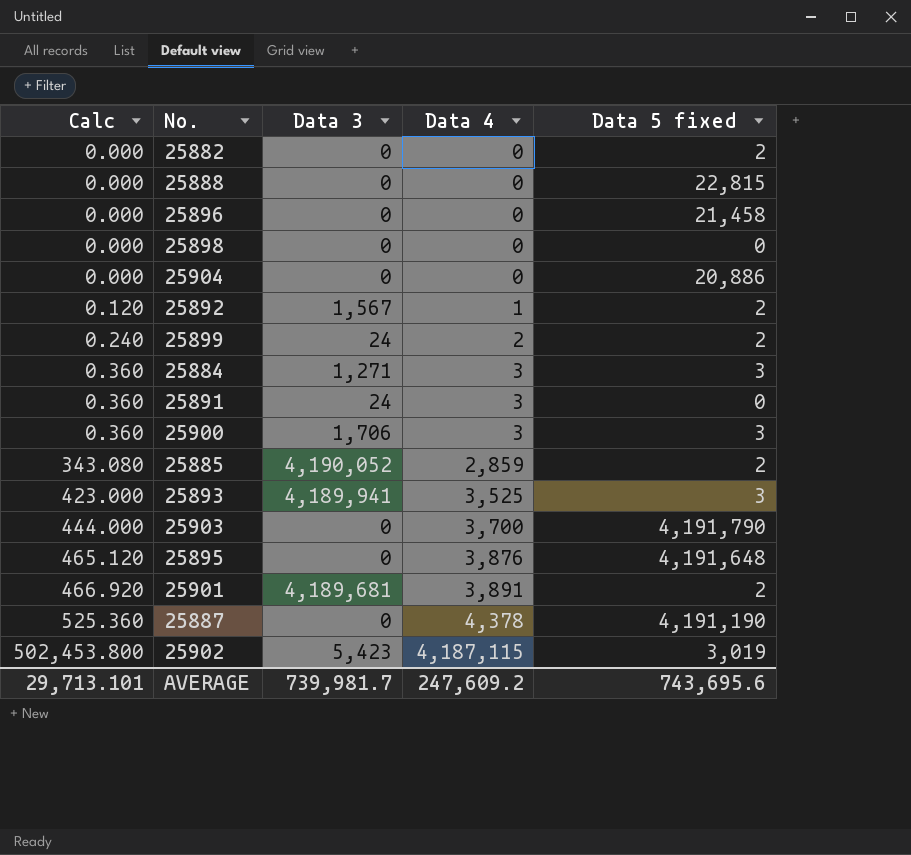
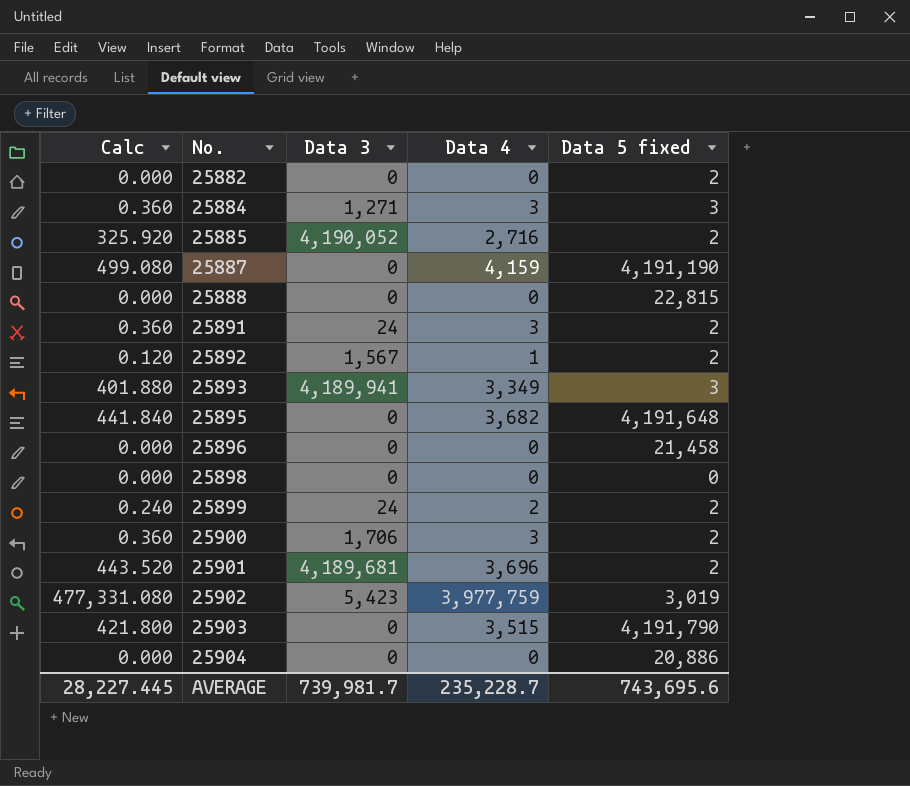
row order: Calc ascending -> No. ascending
25885 | Calc: 343.080 -> 325.920
25885 | Data 4: 2,859 -> 2,716
25887 | Calc: 525.360 -> 499.080
25887 | Data 4: 4,378 -> 4,159
25891 | Data 5 fixed: 0 -> 2
25893 | Calc: 423.000 -> 401.880
25893 | Data 4: 3,525 -> 3,349
25895 | Calc: 465.120 -> 441.840
25895 | Data 4: 3,876 -> 3,682
25900 | Data 5 fixed: 3 -> 2
25901 | Calc: 466.920 -> 443.520
25901 | Data 4: 3,891 -> 3,696
25902 | Calc: 502,453.800 -> 477,331.080
25902 | Data 4: 4,187,115 -> 3,977,759
25903 | Calc: 444.000 -> 421.800
25903 | Data 4: 3,700 -> 3,515
AVERAGE | Calc: 29,713.101 -> 28,227.445
AVERAGE | Data 4: 247,609.2 -> 235,228.7

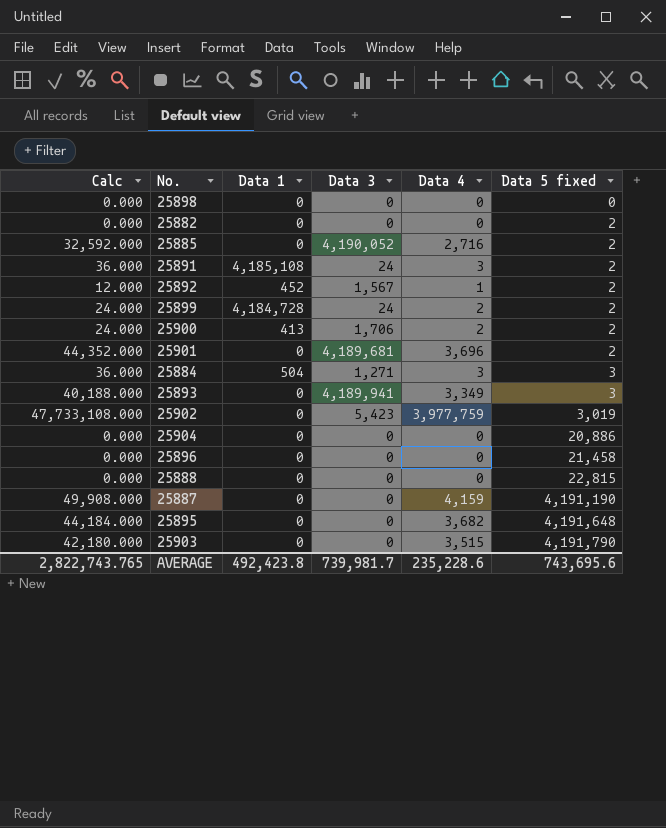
row order: No. ascending -> Data 5 fixed ascending
column Calc | formula: [Data 4] * 0.12 -> [Data 4] * 12
column Data 1 | position: none -> 3
25900 | Data 4: 3 -> 2
AVERAGE | Calc: 28,227.445 -> 2,822,743.765
AVERAGE | Data 4: 235,228.7 -> 235,228.6

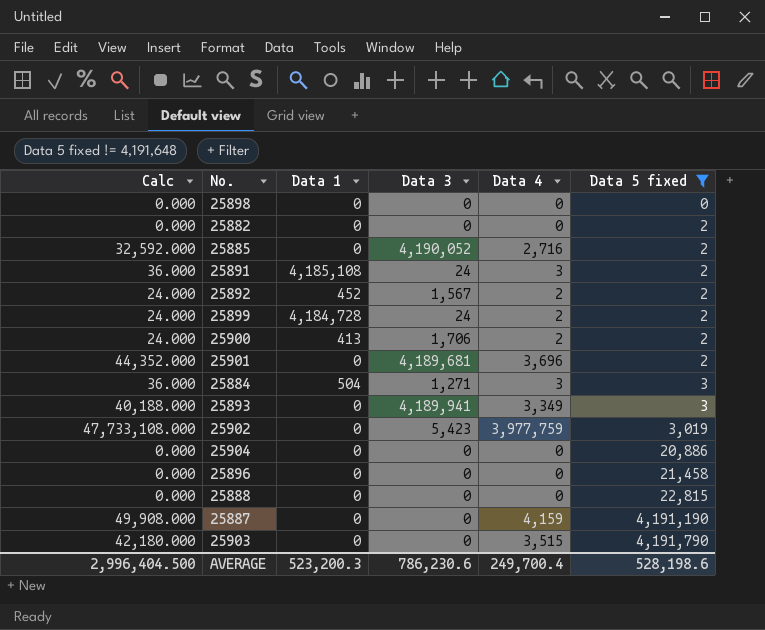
filter: none -> Data 5 fixed != 4,191,648
25892 | Calc: 12.000 -> 24.000
25892 | Data 4: 1 -> 2
AVERAGE | Calc: 2,822,743.765 -> 2,996,404.500
AVERAGE | Data 1: 492,423.8 -> 523,200.3
AVERAGE | Data 3: 739,981.7 -> 786,230.6
AVERAGE | Data 4: 235,228.6 -> 249,700.4
AVERAGE | Data 5 fixed: 743,695.6 -> 528,198.6

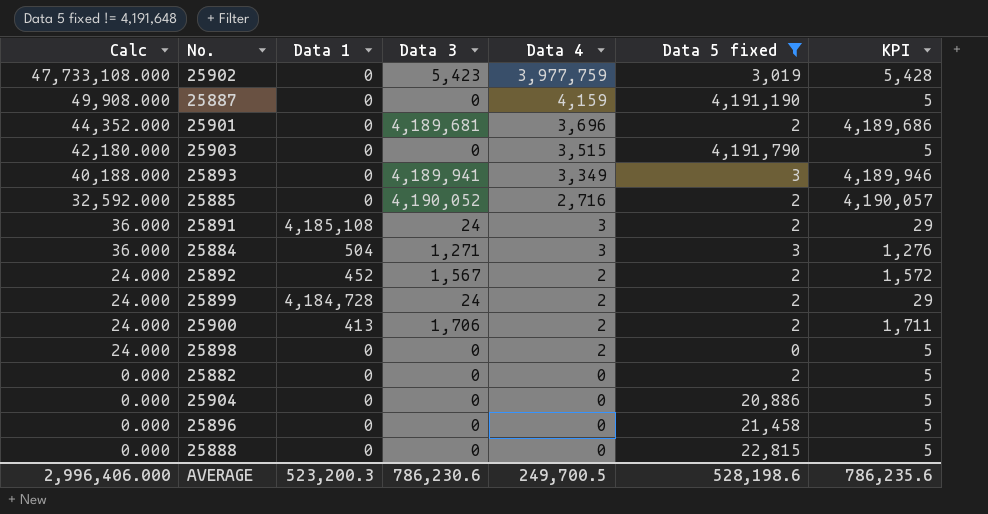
row order: Data 5 fixed ascending -> Calc descending
column KPI | formula: none -> [Data 3] + 5
25898 | Calc: 0.000 -> 24.000
25898 | Data 4: 0 -> 2
AVERAGE | Calc: 2,996,404.500 -> 2,996,406.000
AVERAGE | Data 4: 249,700.4 -> 249,700.5

